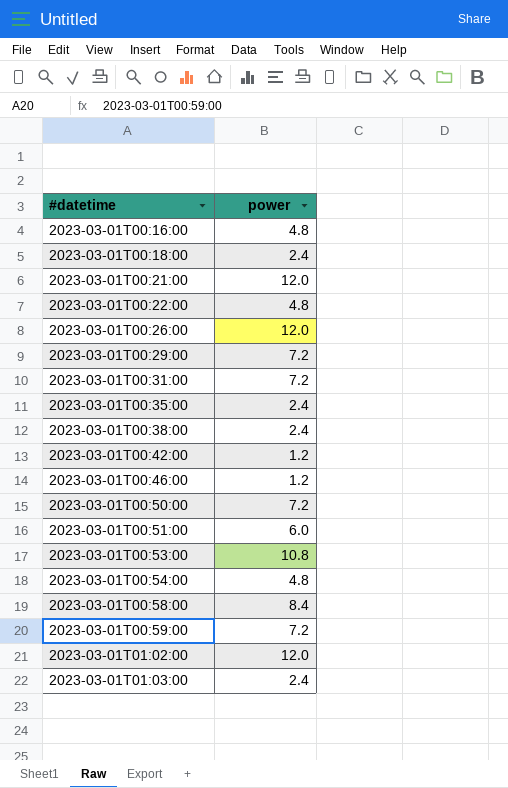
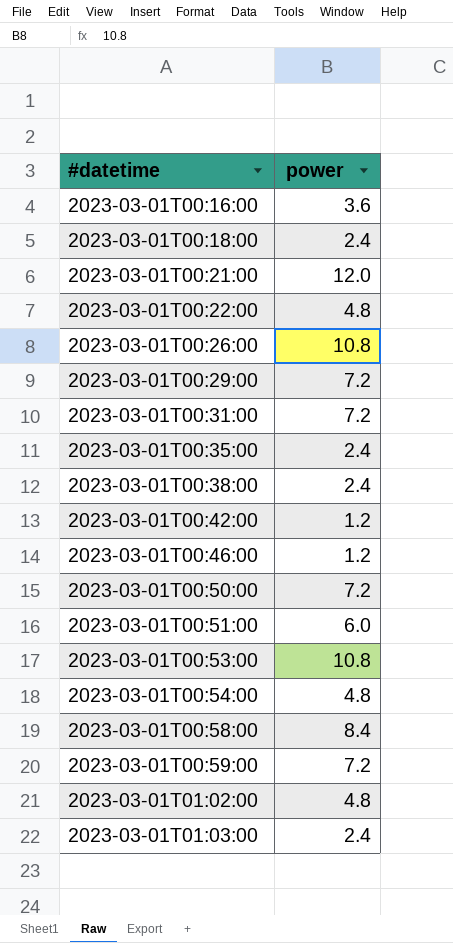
2023-03-01T00:16:00 | power: 4.8 -> 3.6
2023-03-01T00:26:00 | power: 12.0 -> 10.8
2023-03-01T01:02:00 | power: 12.0 -> 4.8

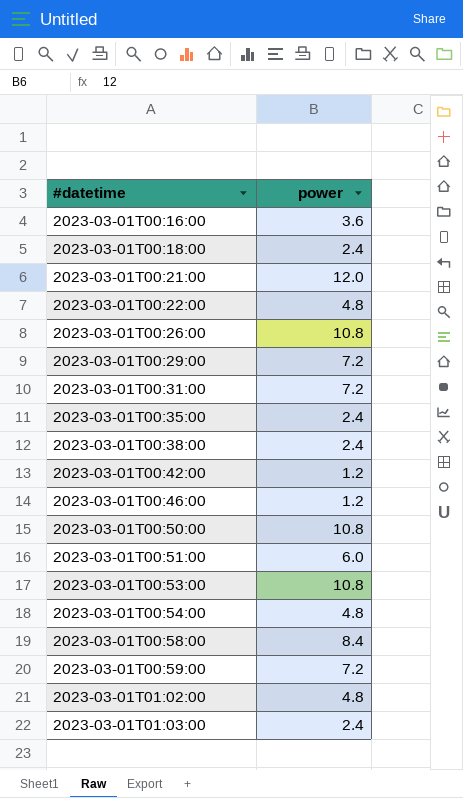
2023-03-01T00:50:00 | power: 7.2 -> 10.8

